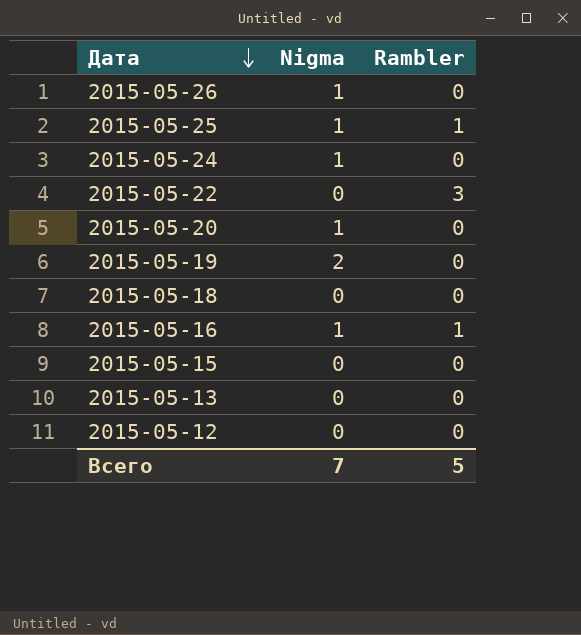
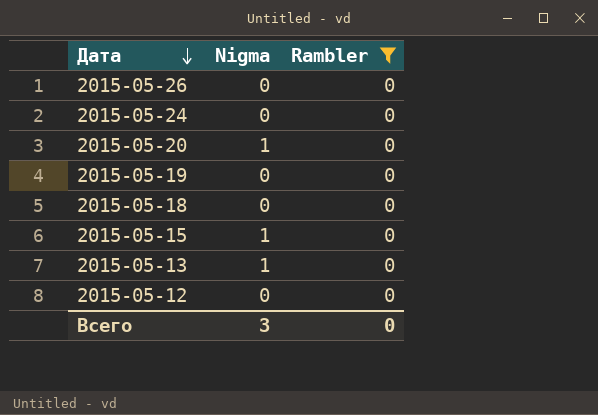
filter: none -> Rambler = 0
2015-05-26 | Nigma: 1 -> 0
2015-05-24 | Nigma: 1 -> 0
2015-05-19 | Nigma: 2 -> 0
2015-05-15 | Nigma: 0 -> 1
2015-05-13 | Nigma: 0 -> 1
Всего | Nigma: 7 -> 3
Всего | Rambler: 5 -> 0

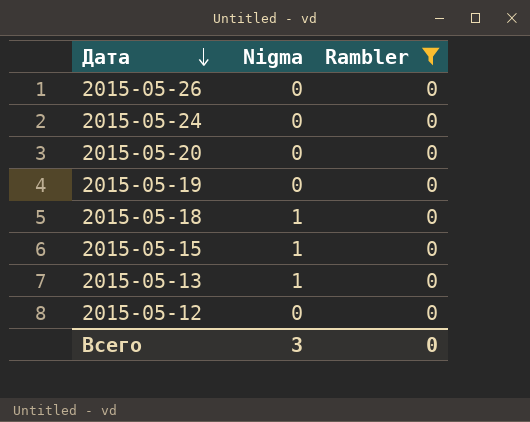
2015-05-20 | Nigma: 1 -> 0
2015-05-18 | Nigma: 0 -> 1

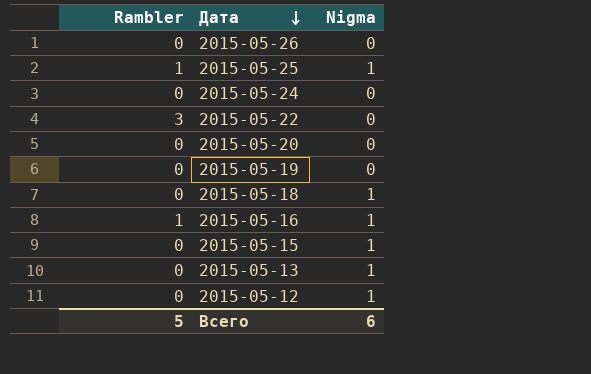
filter: Rambler = 0 -> none
column Rambler | position: 3 -> 1
2015-05-12 | Nigma: 0 -> 1
Всего | Rambler: 0 -> 5
Всего | Nigma: 3 -> 6

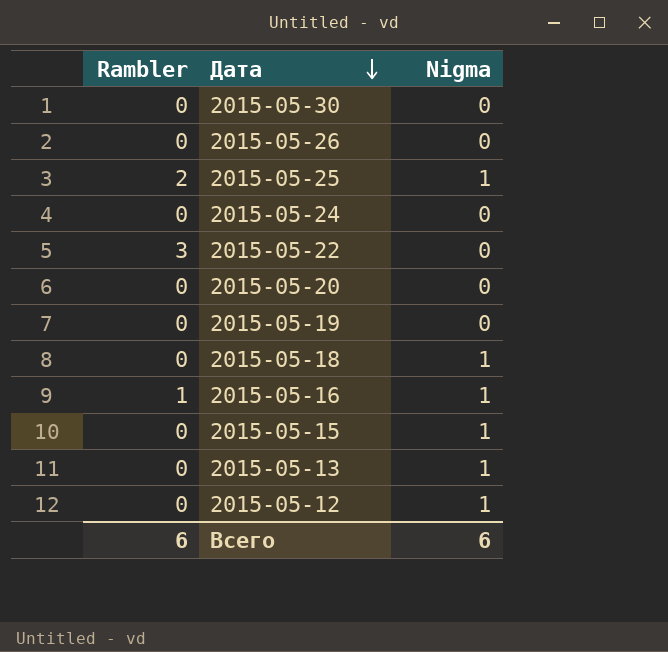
row 2015-05-30: none -> 0 | 0
2015-05-25 | Rambler: 1 -> 2
Всего | Rambler: 5 -> 6

